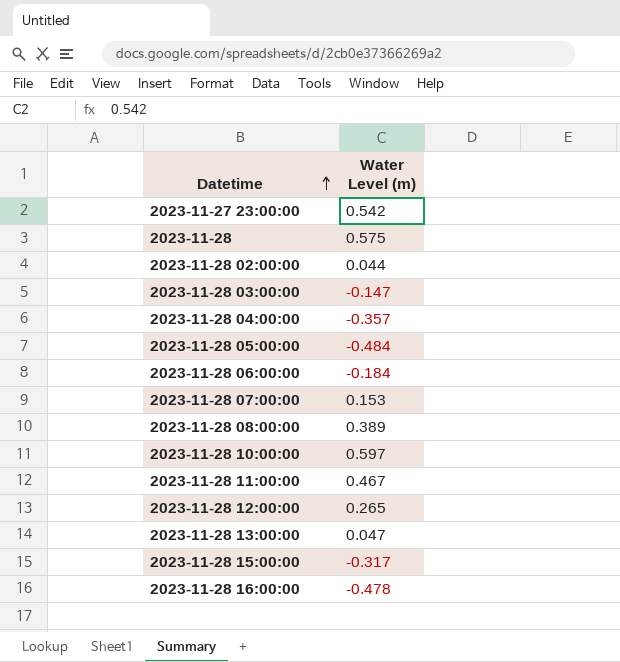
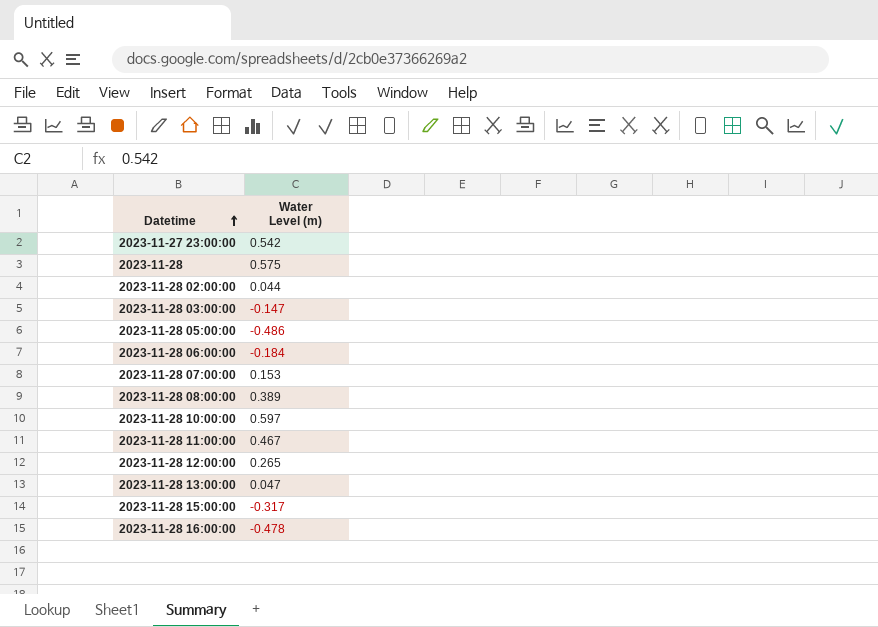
row 2023-11-28 04:00:00: -0.357 -> none
2023-11-28 05:00:00 | Water Level (m): -0.484 -> -0.486

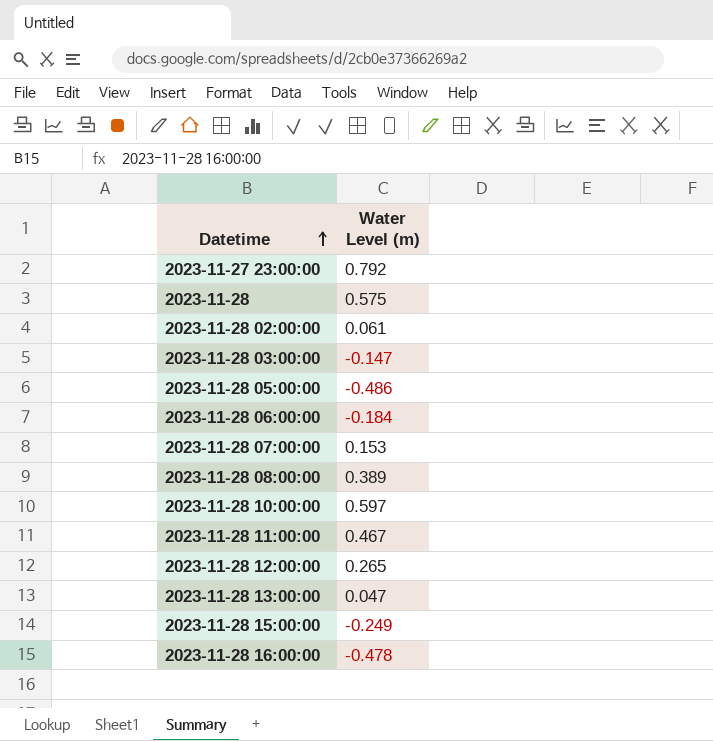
2023-11-27 23:00:00 | Water Level (m): 0.542 -> 0.792
2023-11-28 02:00:00 | Water Level (m): 0.044 -> 0.061
2023-11-28 15:00:00 | Water Level (m): -0.317 -> -0.249

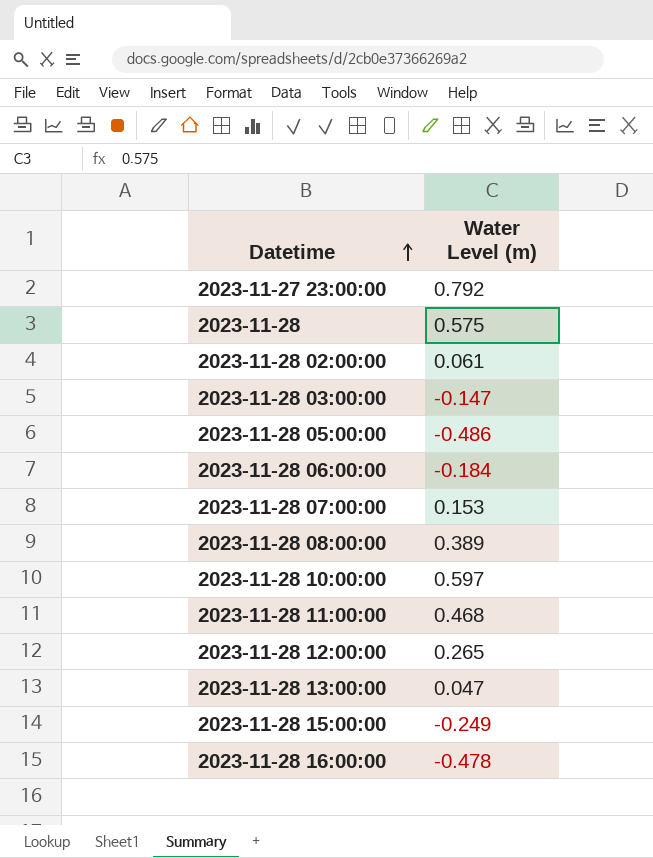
2023-11-28 11:00:00 | Water Level (m): 0.467 -> 0.468

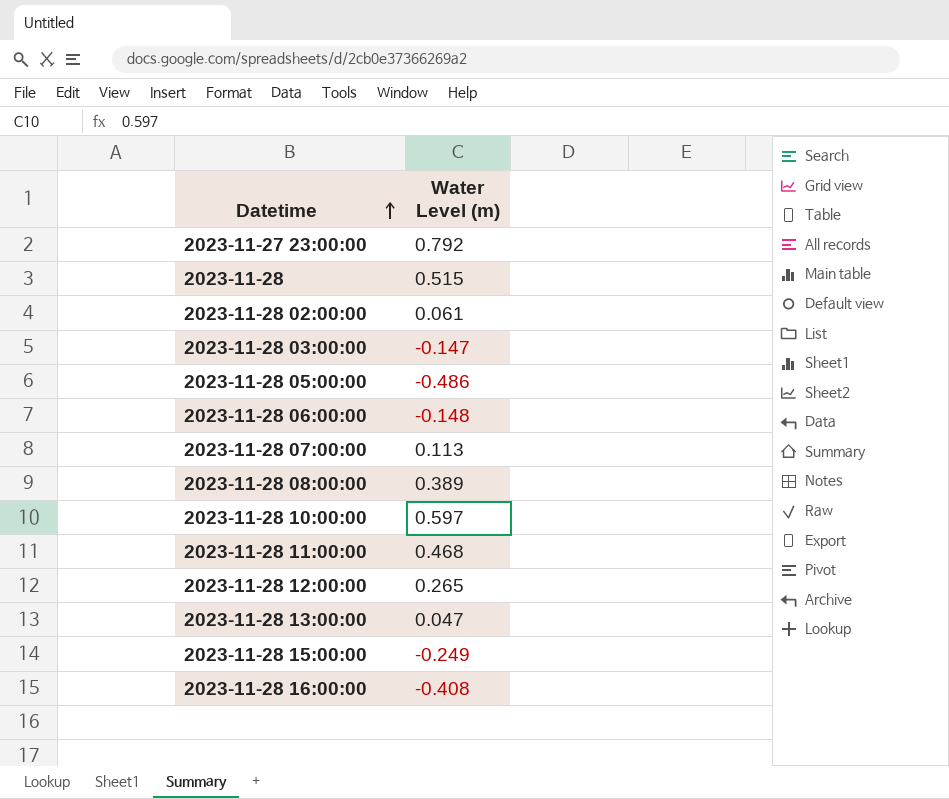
2023-11-28 | Water Level (m): 0.575 -> 0.515
2023-11-28 06:00:00 | Water Level (m): -0.184 -> -0.148
2023-11-28 07:00:00 | Water Level (m): 0.153 -> 0.113
2023-11-28 16:00:00 | Water Level (m): -0.478 -> -0.408

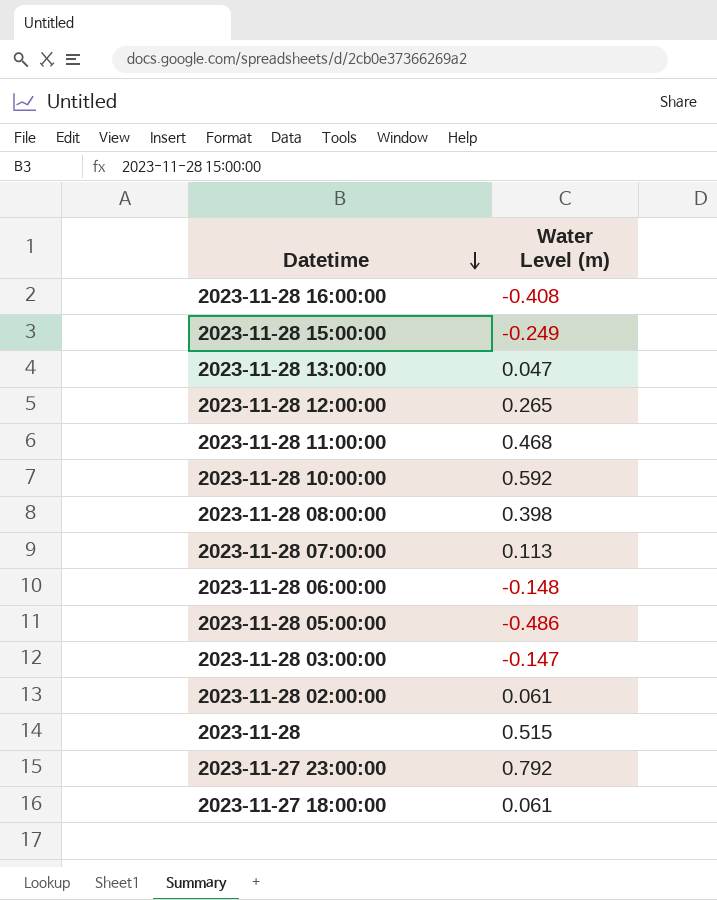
row order: Datetime ascending -> Datetime descending
2023-11-28 10:00:00 | Water Level (m): 0.597 -> 0.592
2023-11-28 08:00:00 | Water Level (m): 0.389 -> 0.398
row 2023-11-27 18:00:00: none -> 0.061

